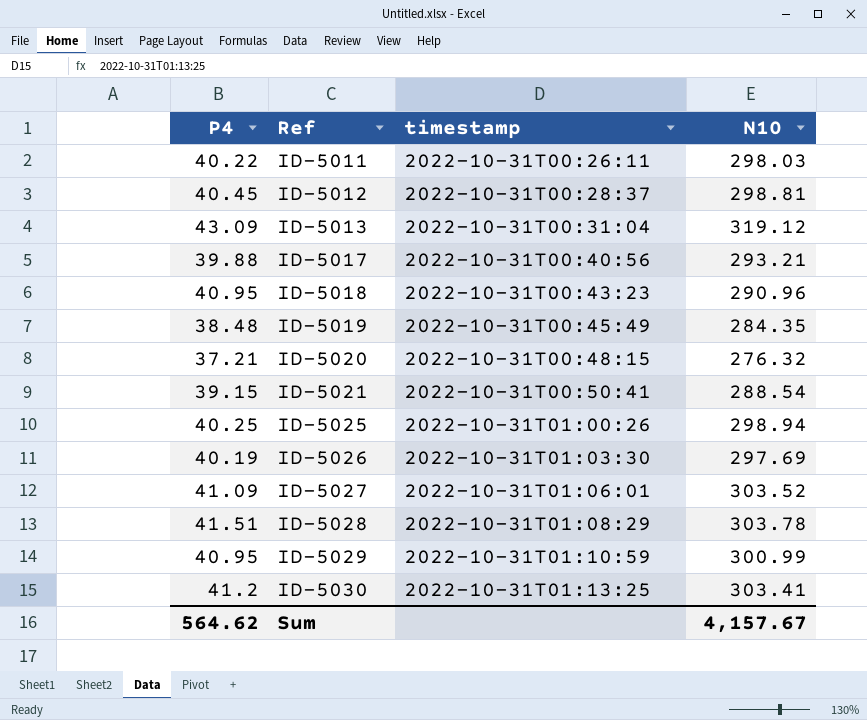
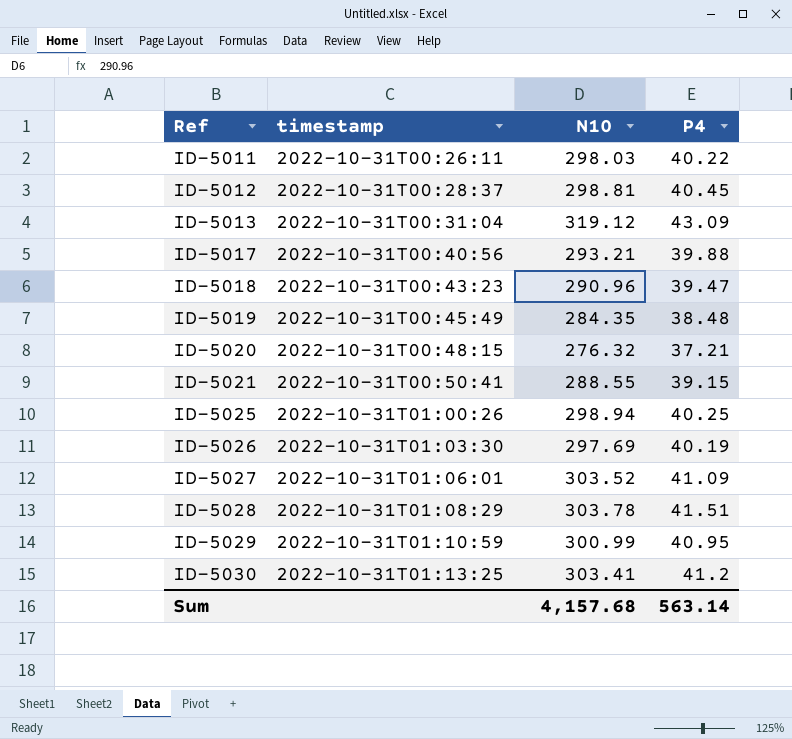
column P4 | position: 1 -> 4
ID-5018 | P4: 40.95 -> 39.47
ID-5021 | N10: 288.54 -> 288.55
Sum | N10: 4,157.67 -> 4,157.68
Sum | P4: 564.62 -> 563.14

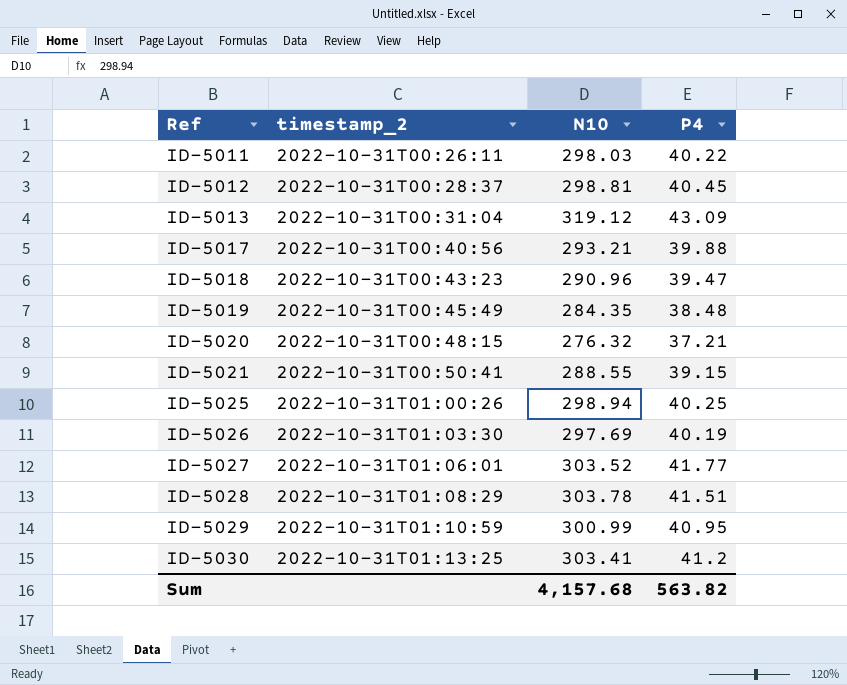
column name: timestamp -> timestamp_2
ID-5027 | P4: 41.09 -> 41.77
Sum | P4: 563.14 -> 563.82

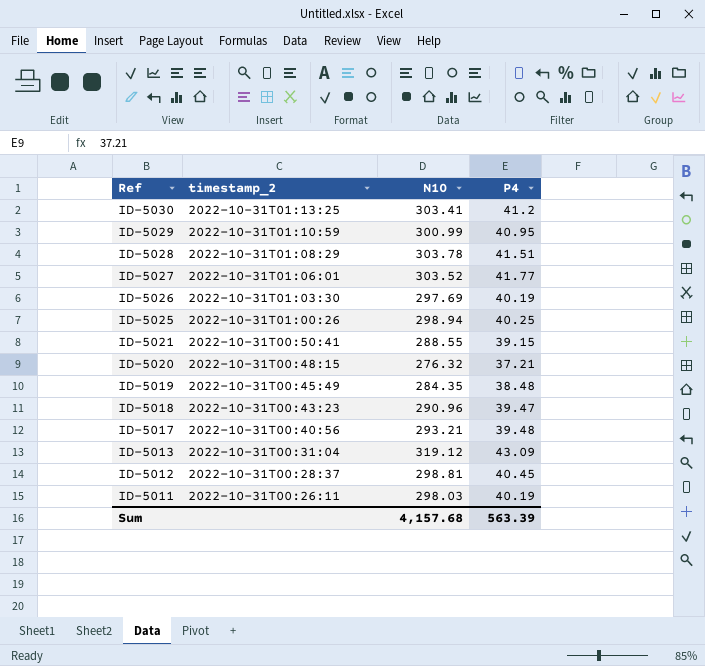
row order: Ref ascending -> Ref descending
ID-5017 | P4: 39.88 -> 39.48
ID-5011 | P4: 40.22 -> 40.19
Sum | P4: 563.82 -> 563.39

